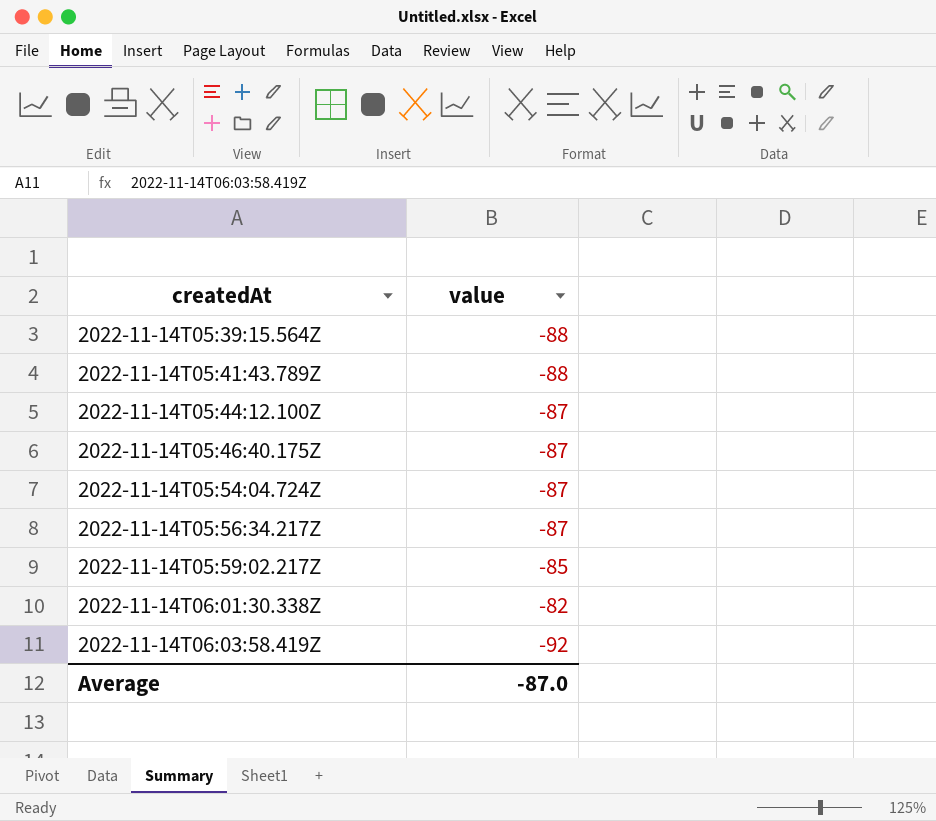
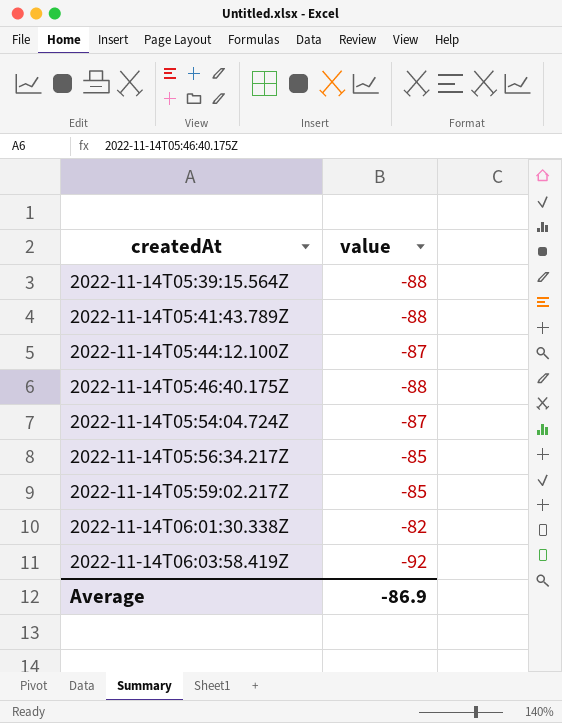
2022-11-14T05:46:40.175Z | value: -87 -> -88
2022-11-14T05:56:34.217Z | value: -87 -> -85
Average | value: -87.0 -> -86.9

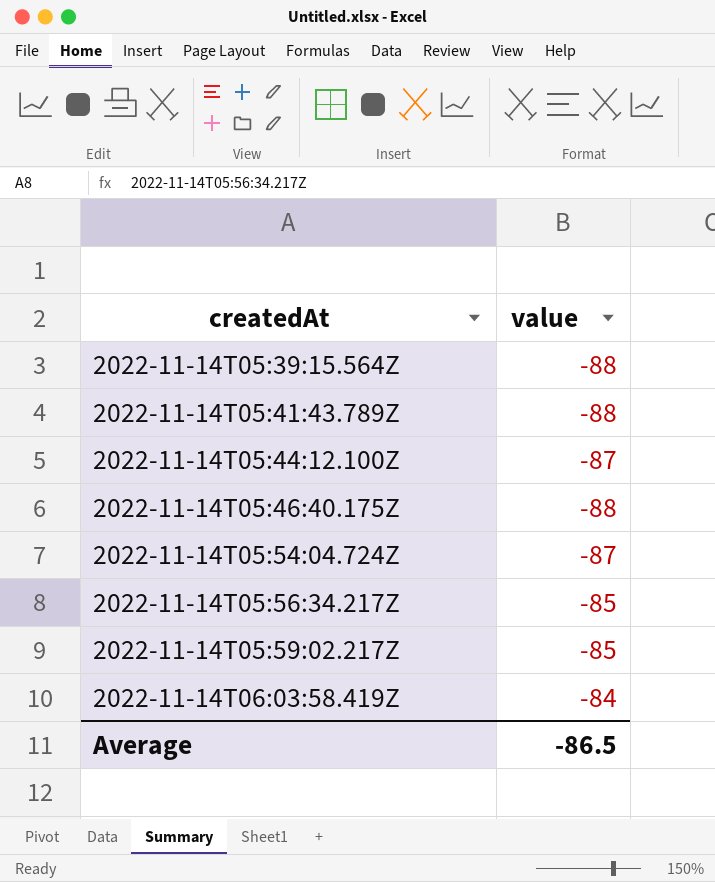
row 2022-11-14T06:01:30.338Z: -82 -> none
2022-11-14T06:03:58.419Z | value: -92 -> -84
Average | value: -86.9 -> -86.5

